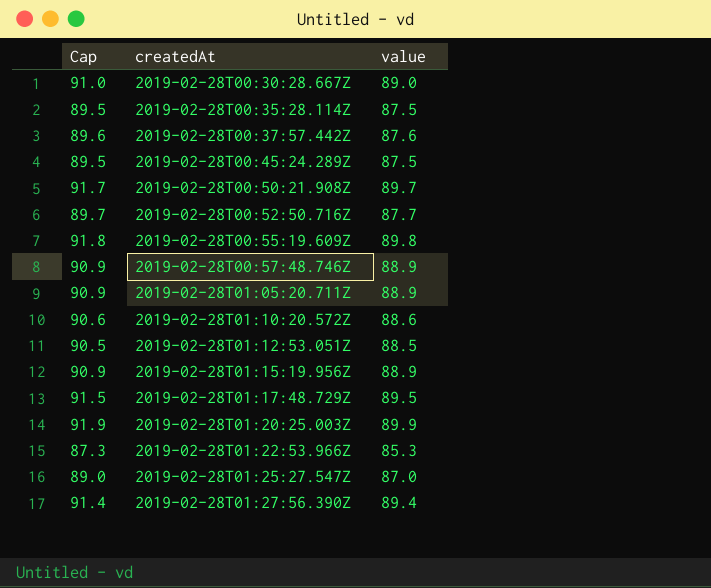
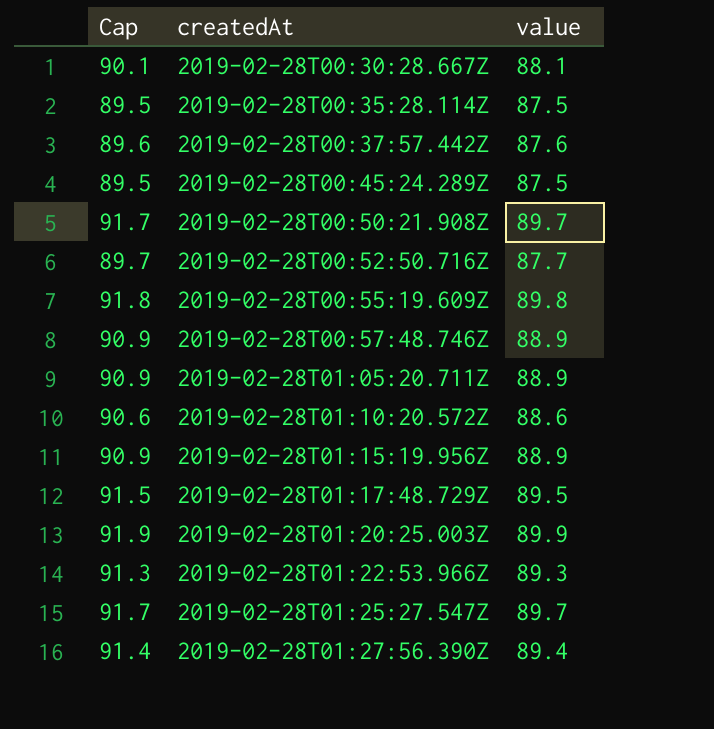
row 2019-02-28T01:12:53.051Z: 90.5 | 88.5 -> none
2019-02-28T00:30:28.667Z | Cap: 91.0 -> 90.1
2019-02-28T00:30:28.667Z | value: 89.0 -> 88.1
2019-02-28T01:22:53.966Z | Cap: 87.3 -> 91.3
2019-02-28T01:22:53.966Z | value: 85.3 -> 89.3
2019-02-28T01:25:27.547Z | Cap: 89.0 -> 91.7
2019-02-28T01:25:27.547Z | value: 87.0 -> 89.7

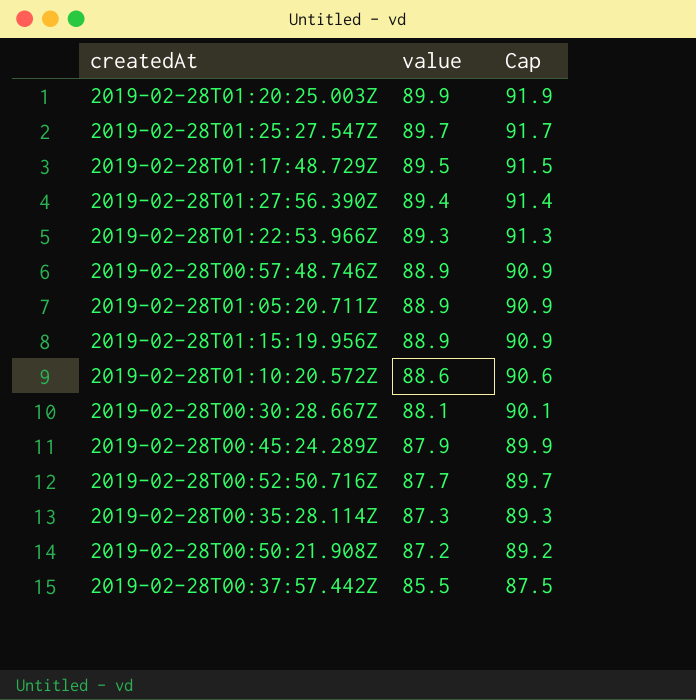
row order: createdAt ascending -> value descending
column Cap | position: 1 -> 3
row 2019-02-28T00:55:19.609Z: 91.8 | 89.8 -> none
2019-02-28T00:45:24.289Z | value: 87.5 -> 87.9
2019-02-28T00:45:24.289Z | Cap: 89.5 -> 89.9
2019-02-28T00:35:28.114Z | value: 87.5 -> 87.3
2019-02-28T00:35:28.114Z | Cap: 89.5 -> 89.3
2019-02-28T00:50:21.908Z | value: 89.7 -> 87.2
2019-02-28T00:50:21.908Z | Cap: 91.7 -> 89.2
2019-02-28T00:37:57.442Z | value: 87.6 -> 85.5
2019-02-28T00:37:57.442Z | Cap: 89.6 -> 87.5

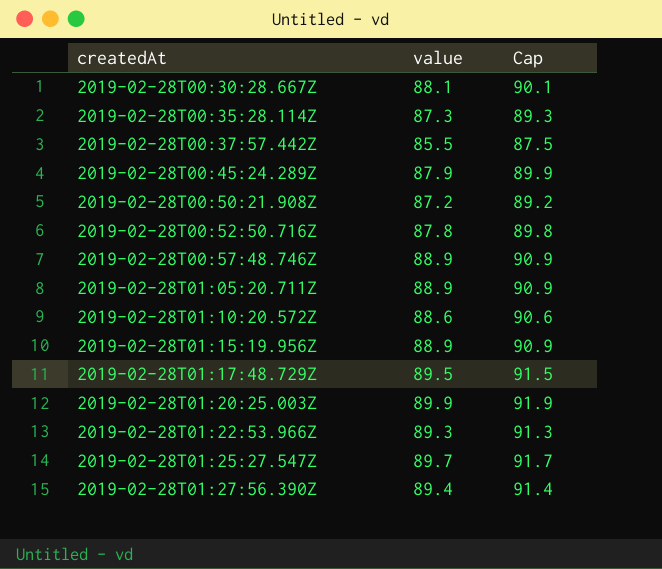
row order: value descending -> createdAt ascending
2019-02-28T00:52:50.716Z | value: 87.7 -> 87.8
2019-02-28T00:52:50.716Z | Cap: 89.7 -> 89.8

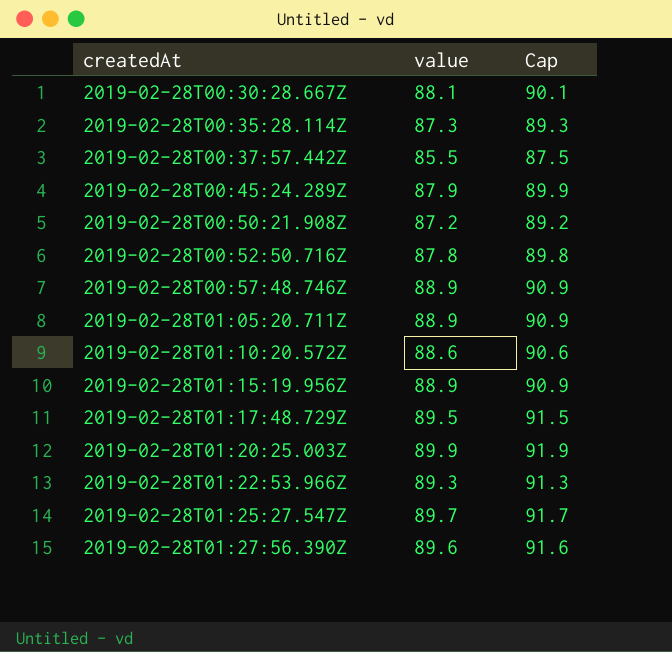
2019-02-28T01:27:56.390Z | value: 89.4 -> 89.6
2019-02-28T01:27:56.390Z | Cap: 91.4 -> 91.6

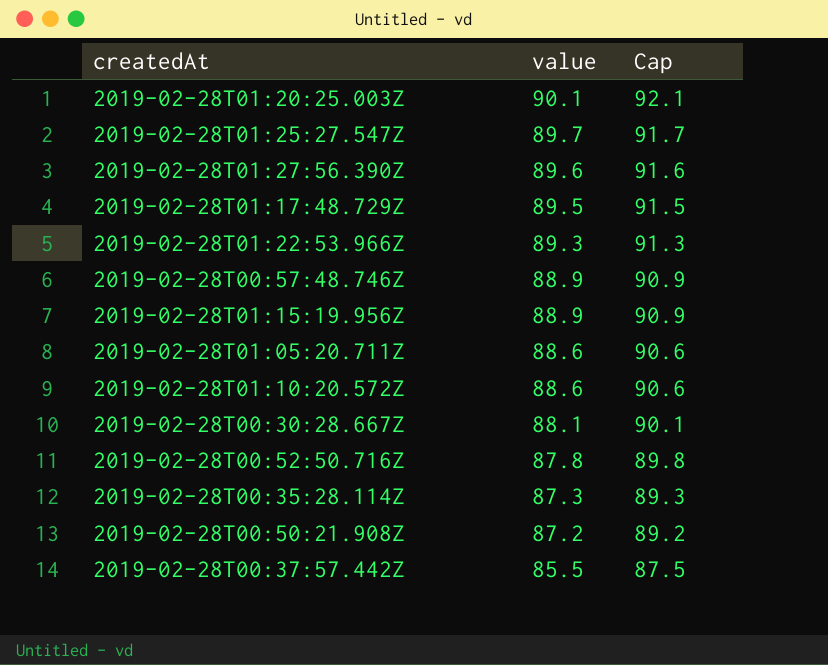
row order: createdAt ascending -> value descending
row 2019-02-28T00:45:24.289Z: 87.9 | 89.9 -> none
2019-02-28T01:20:25.003Z | value: 89.9 -> 90.1
2019-02-28T01:20:25.003Z | Cap: 91.9 -> 92.1
2019-02-28T01:05:20.711Z | value: 88.9 -> 88.6
2019-02-28T01:05:20.711Z | Cap: 90.9 -> 90.6

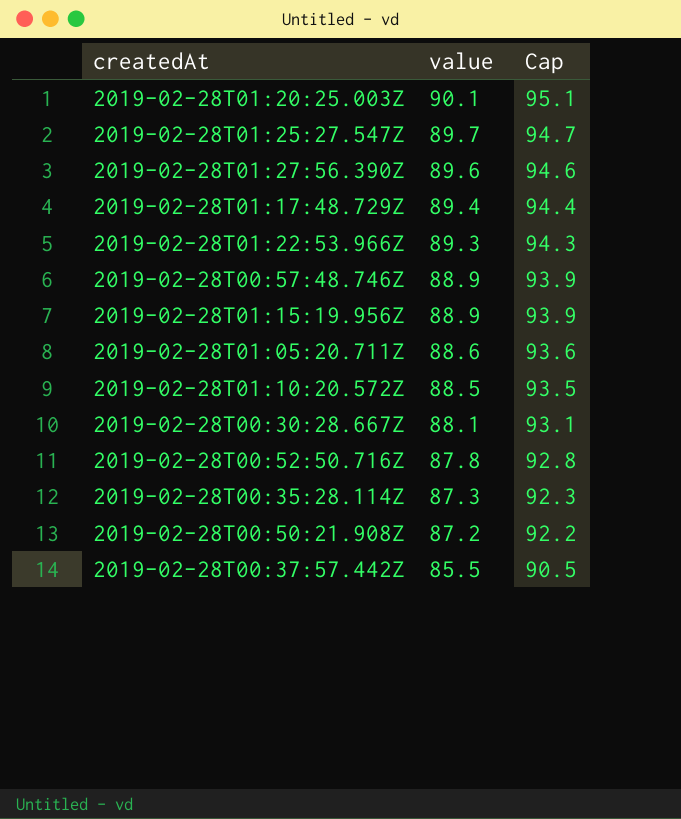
column Cap | formula: [value] + 2 -> [value] + 5
2019-02-28T01:17:48.729Z | value: 89.5 -> 89.4
2019-02-28T01:10:20.572Z | value: 88.6 -> 88.5

